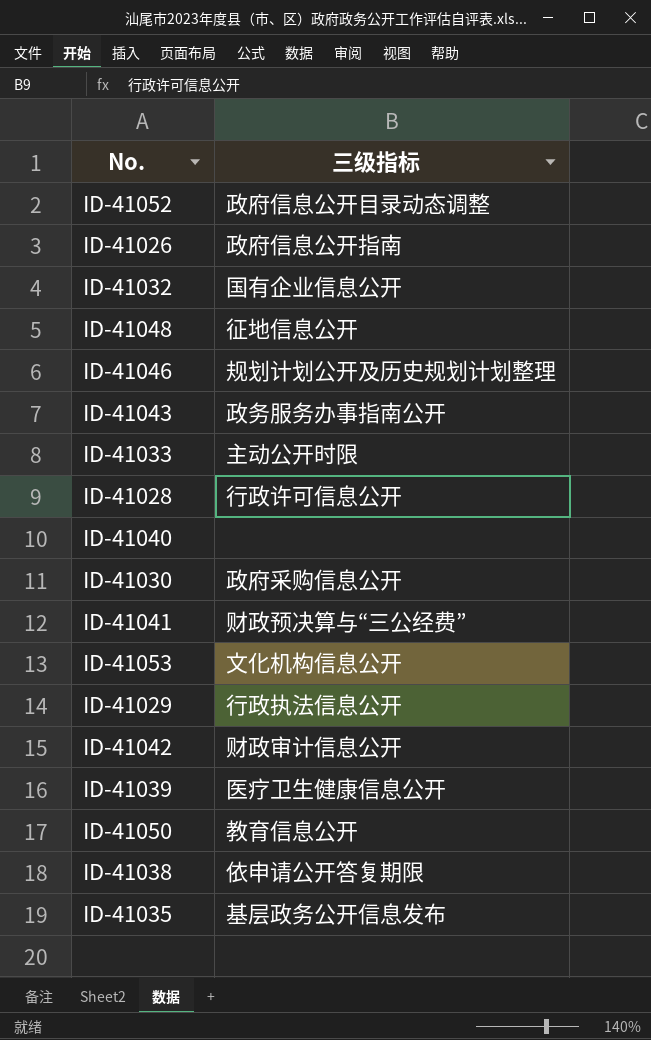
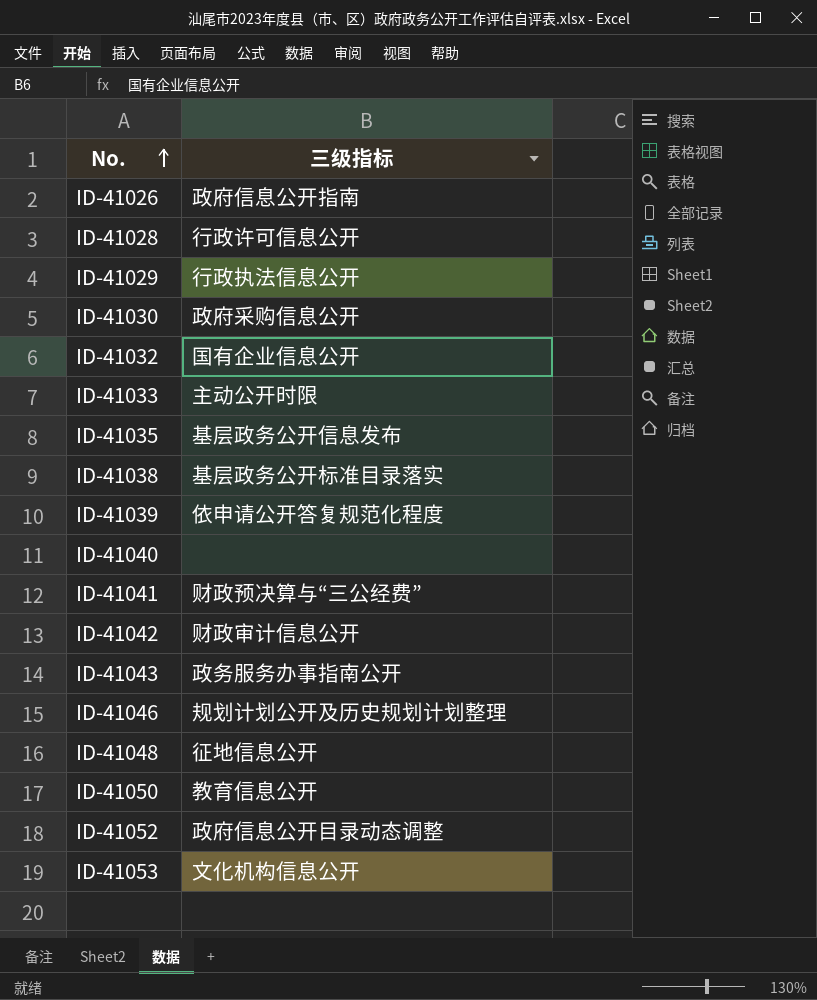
row order: none -> No. ascending
ID-41038 | 三级指标: 依申请公开答复期限 -> 基层政务公开标准目录落实
ID-41039 | 三级指标: 医疗卫生健康信息公开 -> 依申请公开答复规范化程度

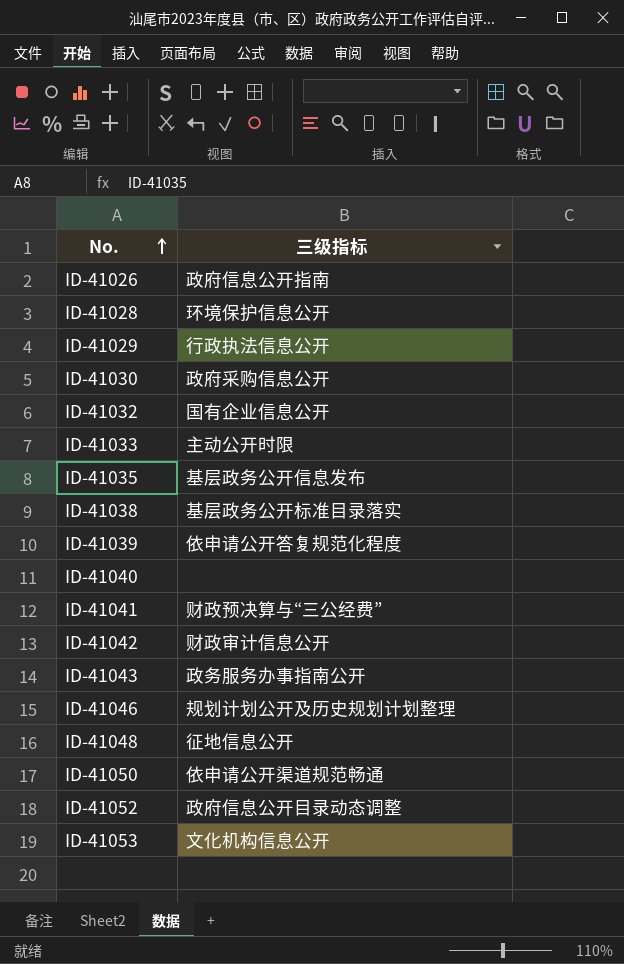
ID-41028 | 三级指标: 行政许可信息公开 -> 环境保护信息公开
ID-41050 | 三级指标: 教育信息公开 -> 依申请公开渠道规范畅通

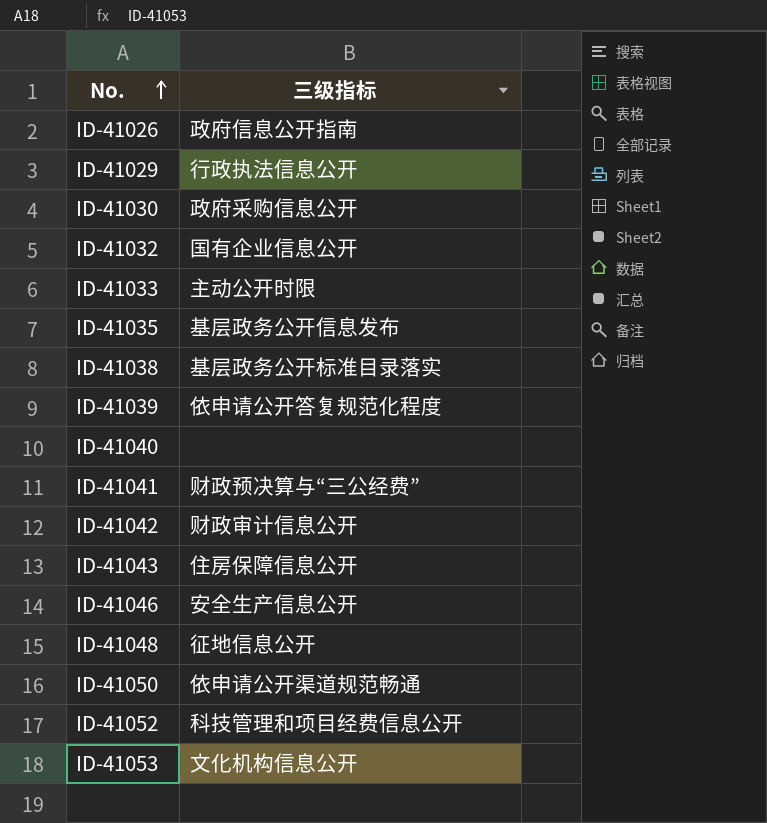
row ID-41028: 环境保护信息公开 -> none
ID-41043 | 三级指标: 政务服务办事指南公开 -> 住房保障信息公开
ID-41046 | 三级指标: 规划计划公开及历史规划计划整理 -> 安全生产信息公开
ID-41052 | 三级指标: 政府信息公开目录动态调整 -> 科技管理和项目经费信息公开

